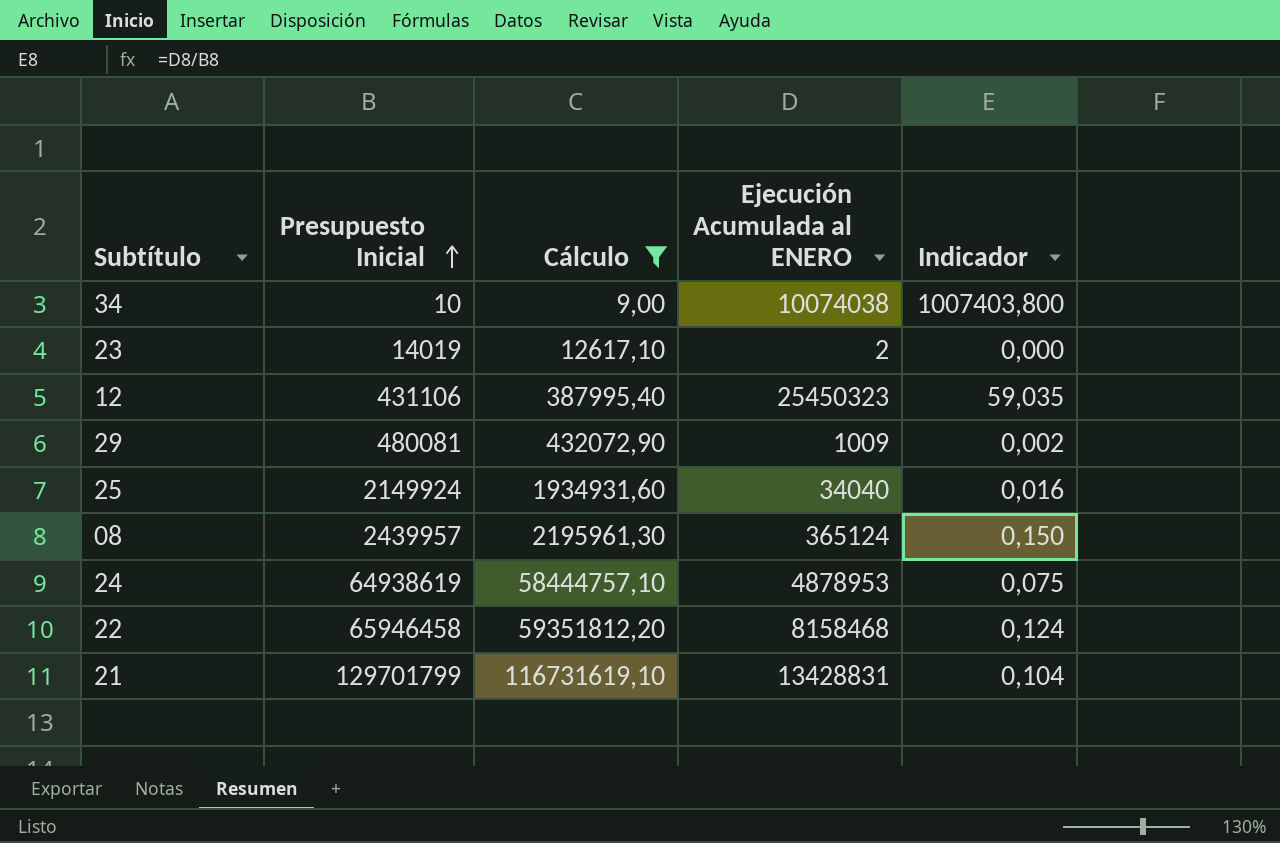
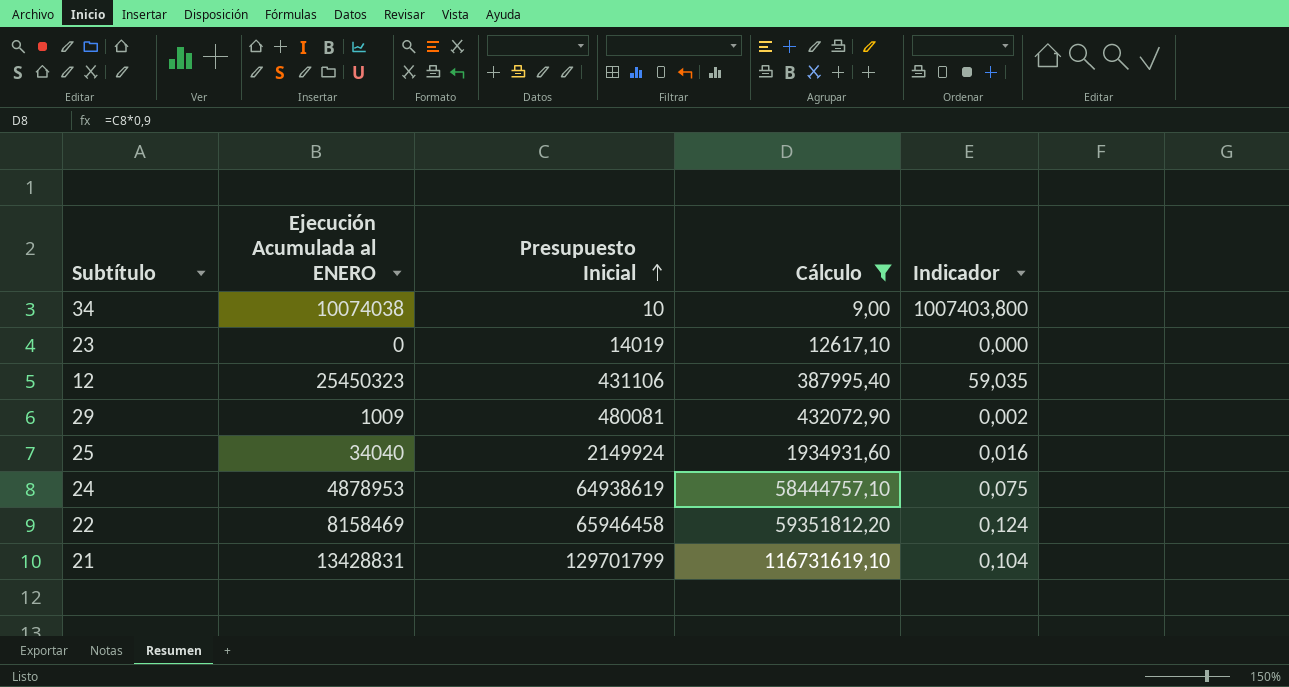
column Ejecución Acumulada al ENERO | position: 4 -> 2
row 08: 2439957 | 2195961,30 | 365124 | 0,150 -> none
23 | Ejecución Acumulada al ENERO: 2 -> 0
22 | Ejecución Acumulada al ENERO: 8158468 -> 8158469

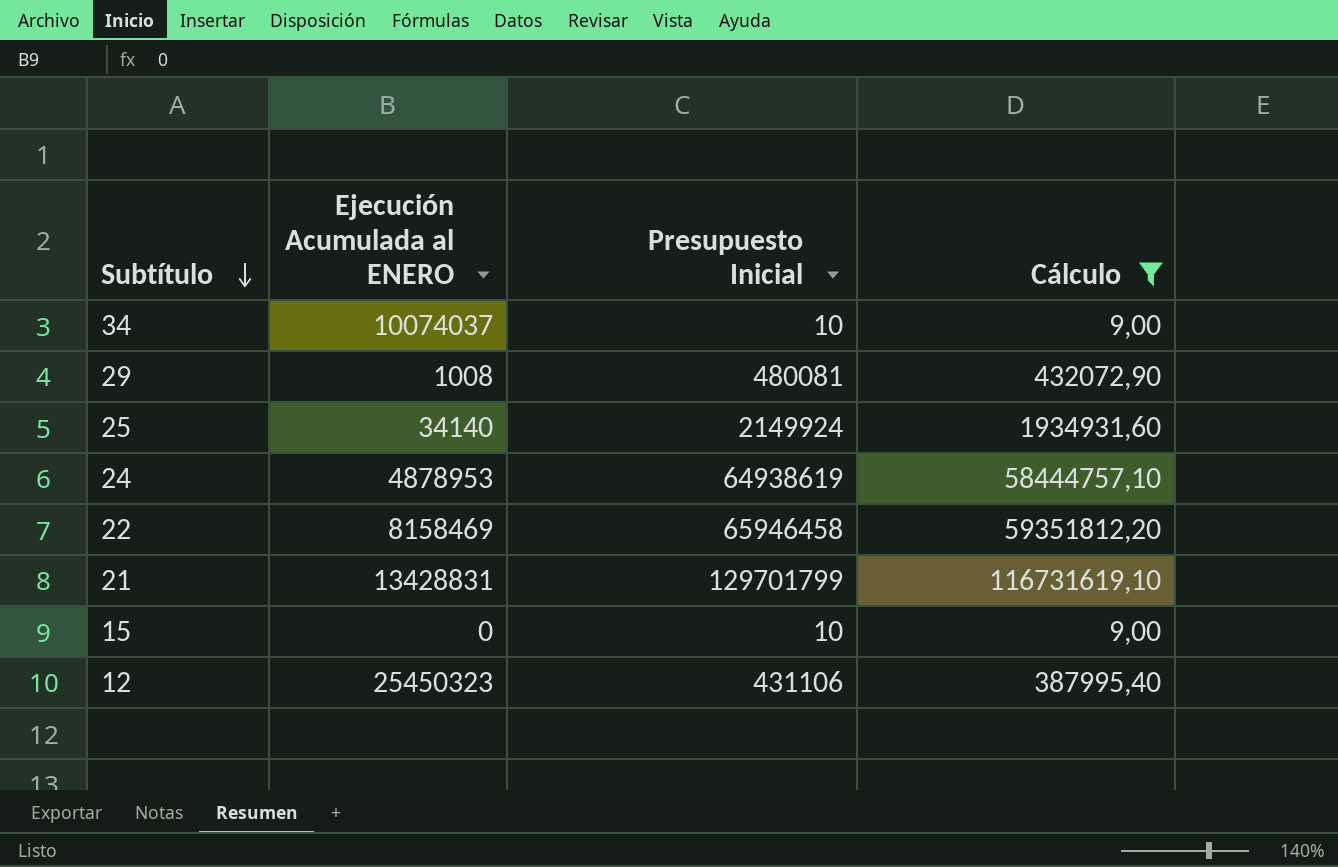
row order: Presupuesto Inicial ascending -> Subtítulo descending
column Indicador | formula: [Ejecución Acumulada al ENERO] / [Presupuesto Inicial] -> none
row 23: 0 | 14019 | 12617,10 | 0,000 -> none
34 | Ejecución Acumulada al ENERO: 10074038 -> 10074037
29 | Ejecución Acumulada al ENERO: 1009 -> 1008
25 | Ejecución Acumulada al ENERO: 34040 -> 34140
row 15: none -> 0 | 10 | 9,00

